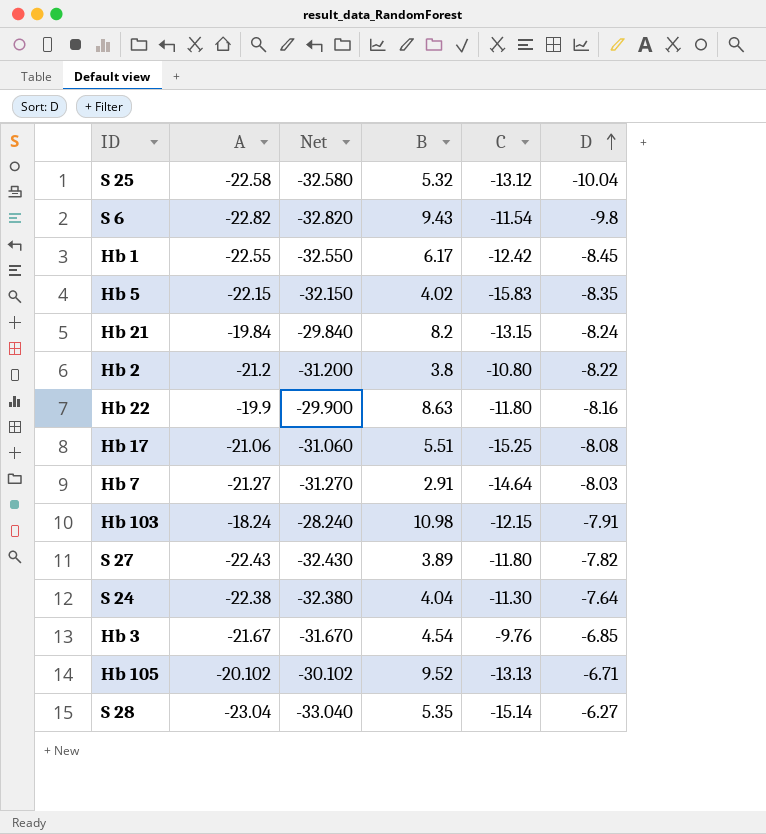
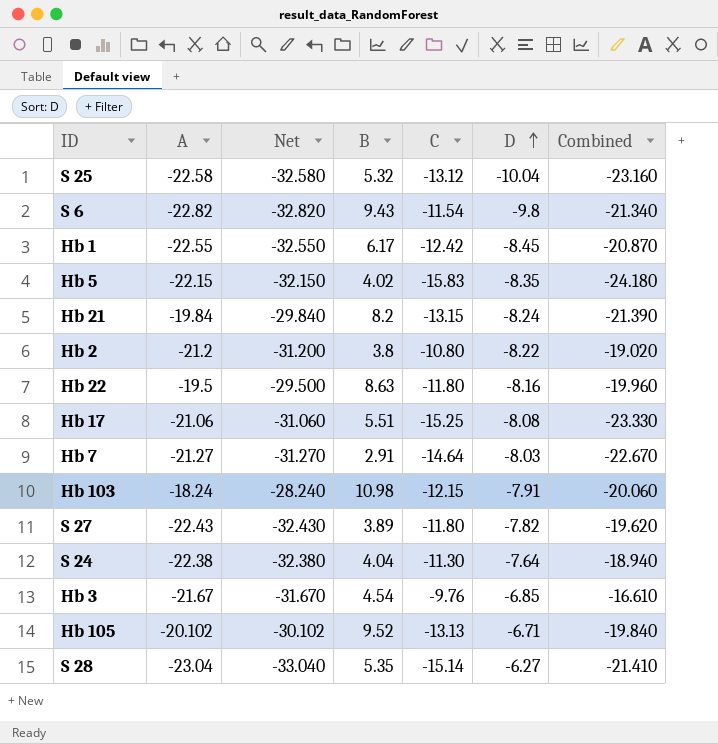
column Combined | formula: none -> [C] + [D]
Hb 22 | A: -19.9 -> -19.5
Hb 22 | Net: -29.900 -> -29.500

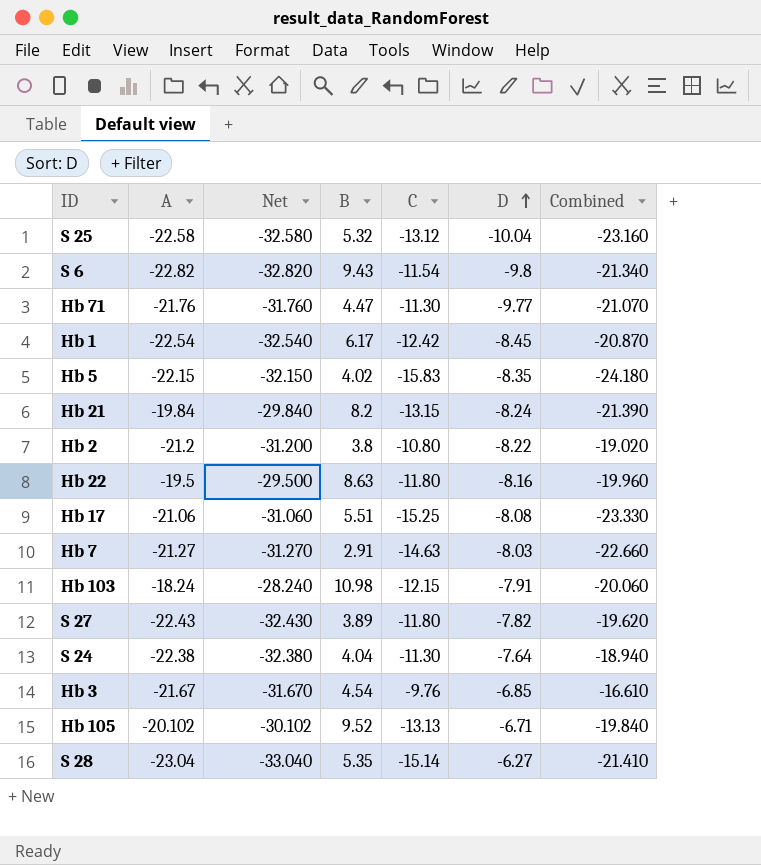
row Hb 71: none -> -21.76 | -31.760 | 4.47 | -11.30 | -9.77 | -21.070
Hb 1 | A: -22.55 -> -22.54
Hb 1 | Net: -32.550 -> -32.540
Hb 7 | C: -14.64 -> -14.63
Hb 7 | Combined: -22.670 -> -22.660

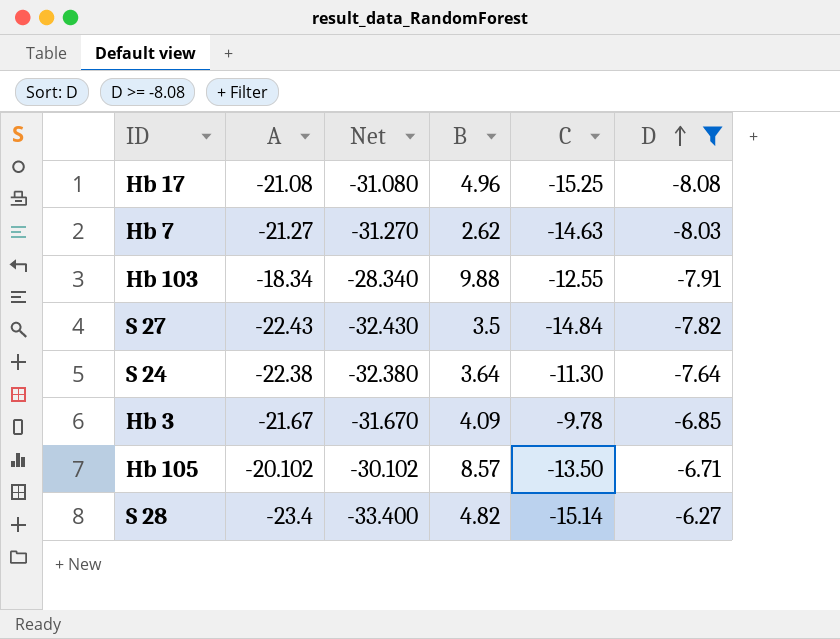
filter: none -> D >= -8.08
column Combined | formula: [C] + [D] -> none
Hb 17 | A: -21.06 -> -21.08
Hb 17 | Net: -31.060 -> -31.080
Hb 17 | B: 5.51 -> 4.96
Hb 7 | B: 2.91 -> 2.62
Hb 103 | A: -18.24 -> -18.34
Hb 103 | Net: -28.240 -> -28.340
Hb 103 | B: 10.98 -> 9.88
Hb 103 | C: -12.15 -> -12.55
S 27 | B: 3.89 -> 3.5
S 27 | C: -11.80 -> -14.84
S 24 | B: 4.04 -> 3.64
Hb 3 | B: 4.54 -> 4.09
Hb 3 | C: -9.76 -> -9.78
Hb 105 | B: 9.52 -> 8.57
Hb 105 | C: -13.13 -> -13.50
S 28 | A: -23.04 -> -23.4
S 28 | Net: -33.040 -> -33.400
S 28 | B: 5.35 -> 4.82

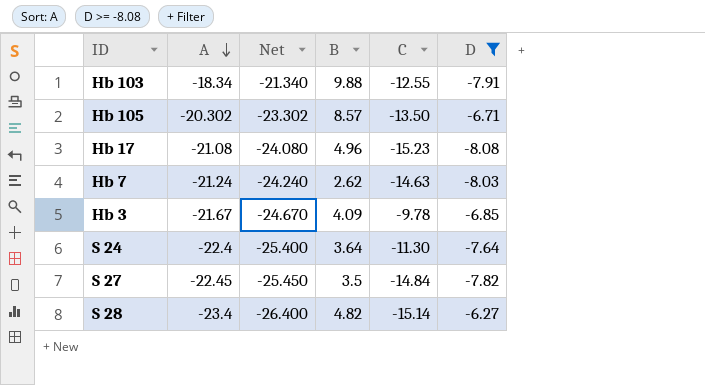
row order: D ascending -> A descending
column Net | formula: [A] - 10 -> [A] - 3
Hb 105 | A: -20.102 -> -20.302
Hb 17 | C: -15.25 -> -15.23
Hb 7 | A: -21.27 -> -21.24
S 24 | A: -22.38 -> -22.4
S 27 | A: -22.43 -> -22.45

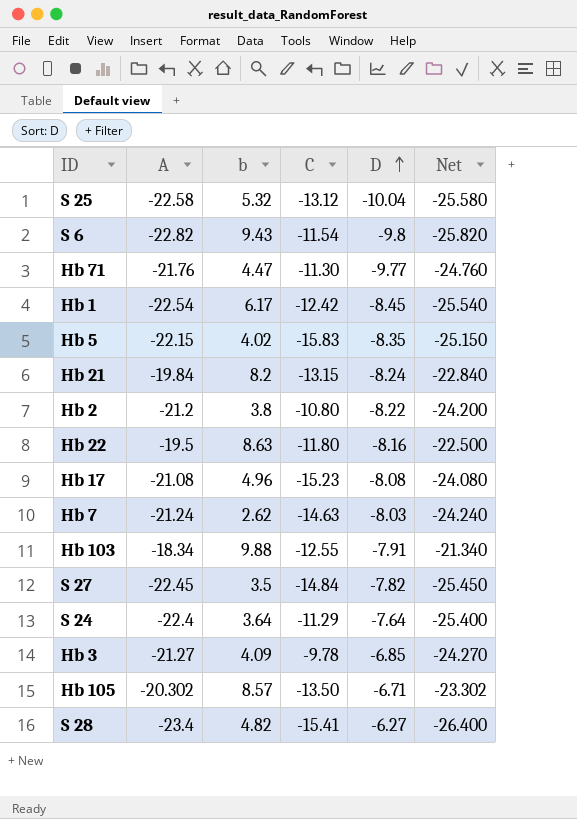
filter: D >= -8.08 -> none
row order: A descending -> D ascending
column name: B -> b
column Net | position: 3 -> 6
S 24 | C: -11.30 -> -11.29
Hb 3 | A: -21.67 -> -21.27
Hb 3 | Net: -24.670 -> -24.270
S 28 | C: -15.14 -> -15.41

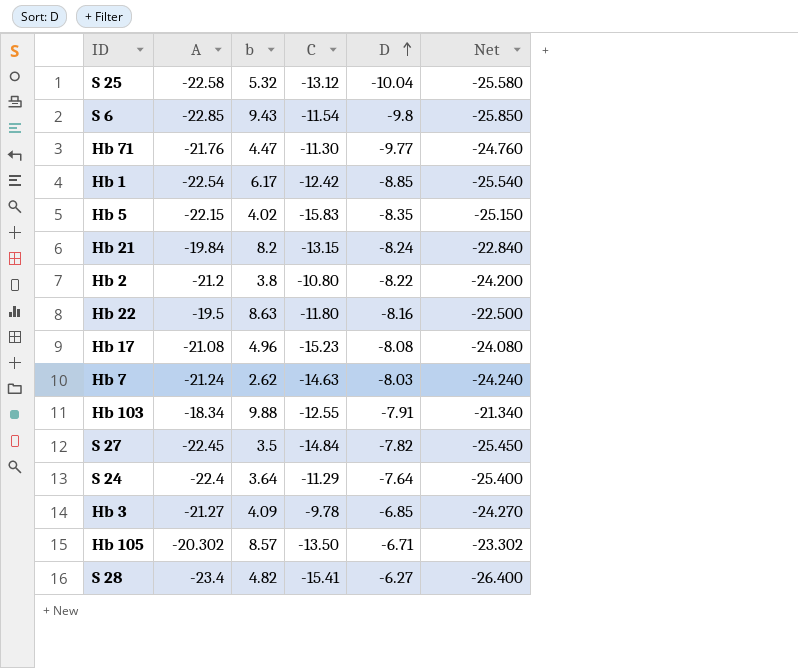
S 6 | A: -22.82 -> -22.85
S 6 | Net: -25.820 -> -25.850
Hb 1 | D: -8.45 -> -8.85

